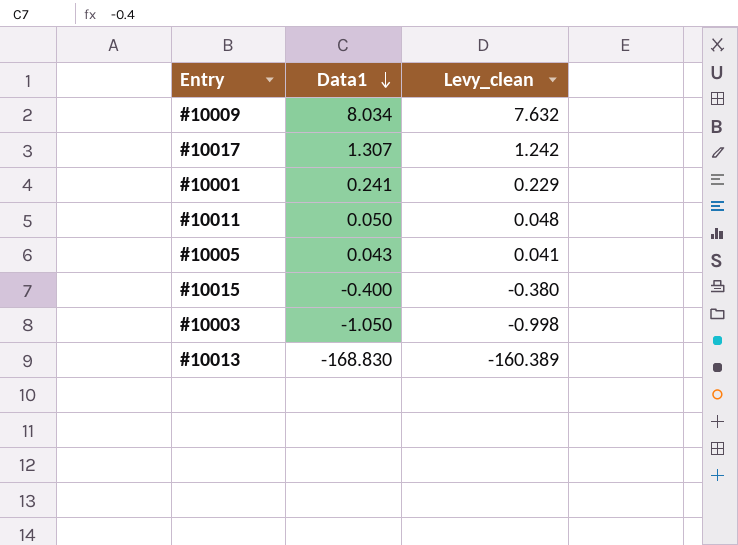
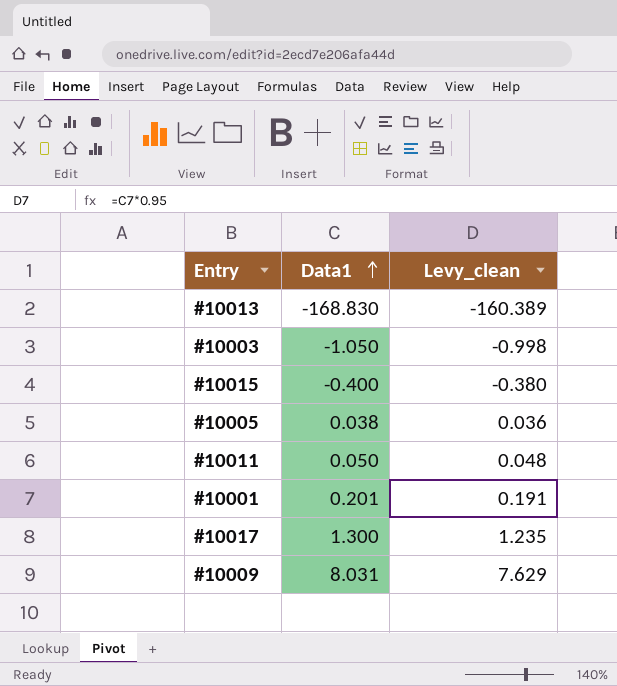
row order: Data1 descending -> Data1 ascending
#10005 | Data1: 0.043 -> 0.038
#10005 | Levy_clean: 0.041 -> 0.036
#10001 | Data1: 0.241 -> 0.201
#10001 | Levy_clean: 0.229 -> 0.191
#10017 | Data1: 1.307 -> 1.300
#10017 | Levy_clean: 1.242 -> 1.235
#10009 | Data1: 8.034 -> 8.031
#10009 | Levy_clean: 7.632 -> 7.629

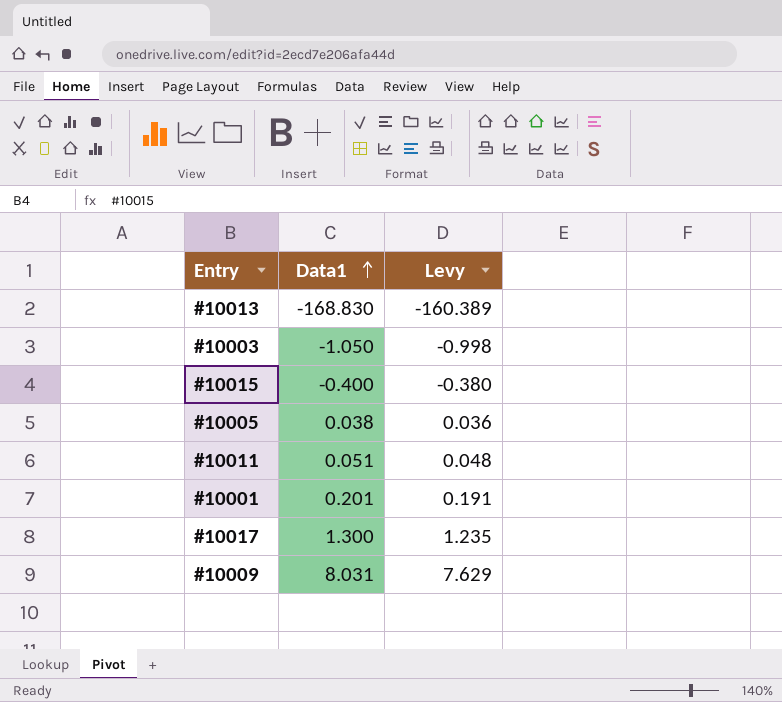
column name: Levy_clean -> Levy
#10011 | Data1: 0.050 -> 0.051

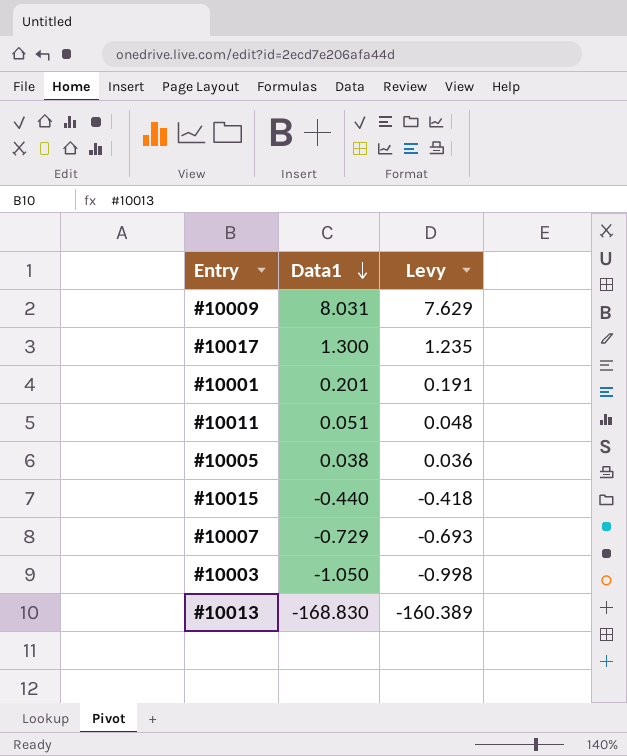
row order: Data1 ascending -> Data1 descending
#10015 | Data1: -0.400 -> -0.440
#10015 | Levy: -0.380 -> -0.418
row #10007: none -> -0.729 | -0.693

